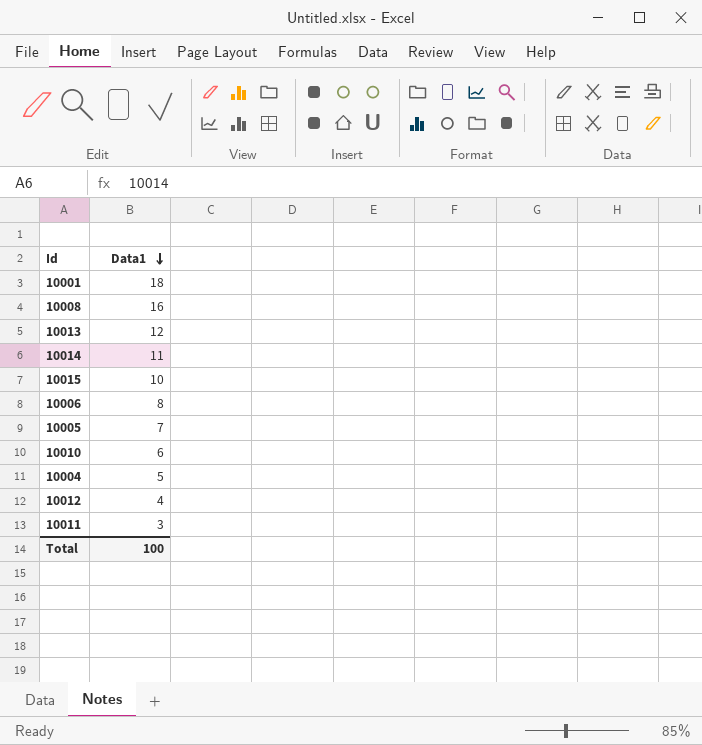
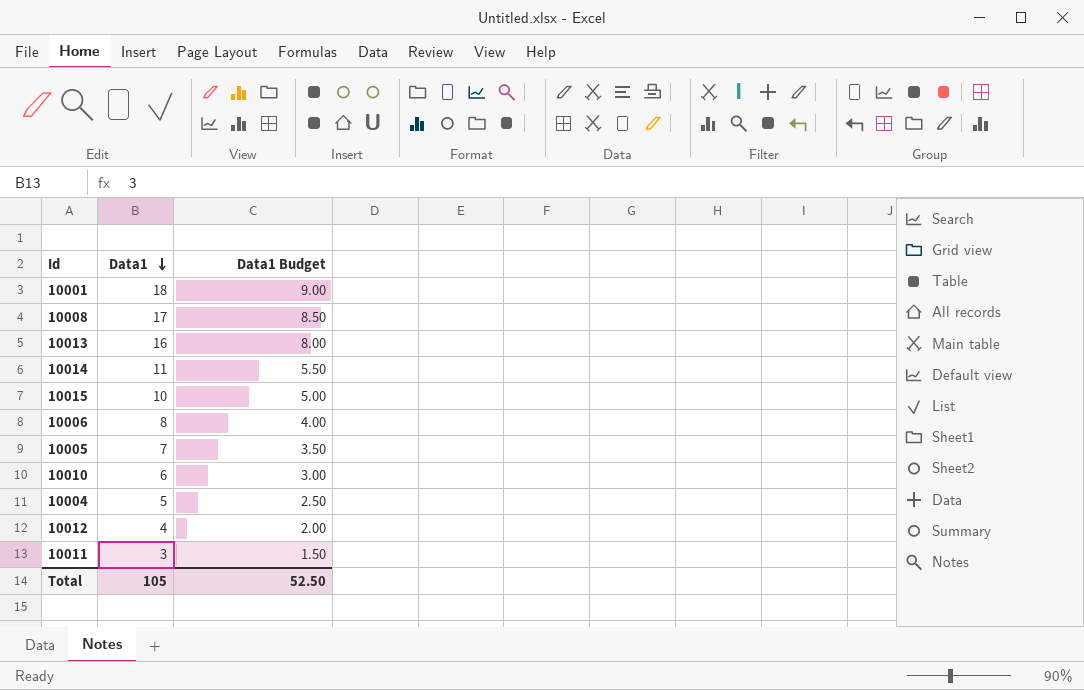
column Data1 Budget | formula: none -> [Data1] * 0.5
10008 | Data1: 16 -> 17
10013 | Data1: 12 -> 16
Total | Data1: 100 -> 105

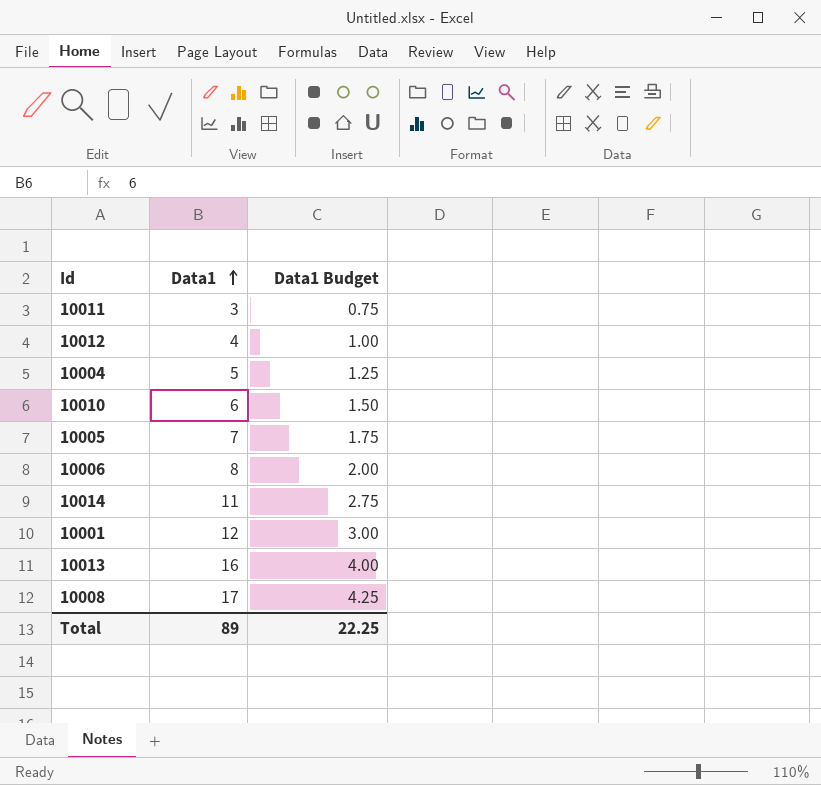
row order: Data1 descending -> Data1 ascending
column Data1 Budget | formula: [Data1] * 0.5 -> [Data1] * 0.25
row 10015: 10 | 5.00 -> none
10001 | Data1: 18 -> 12
Total | Data1: 105 -> 89
Total | Data1 Budget: 52.50 -> 22.25

